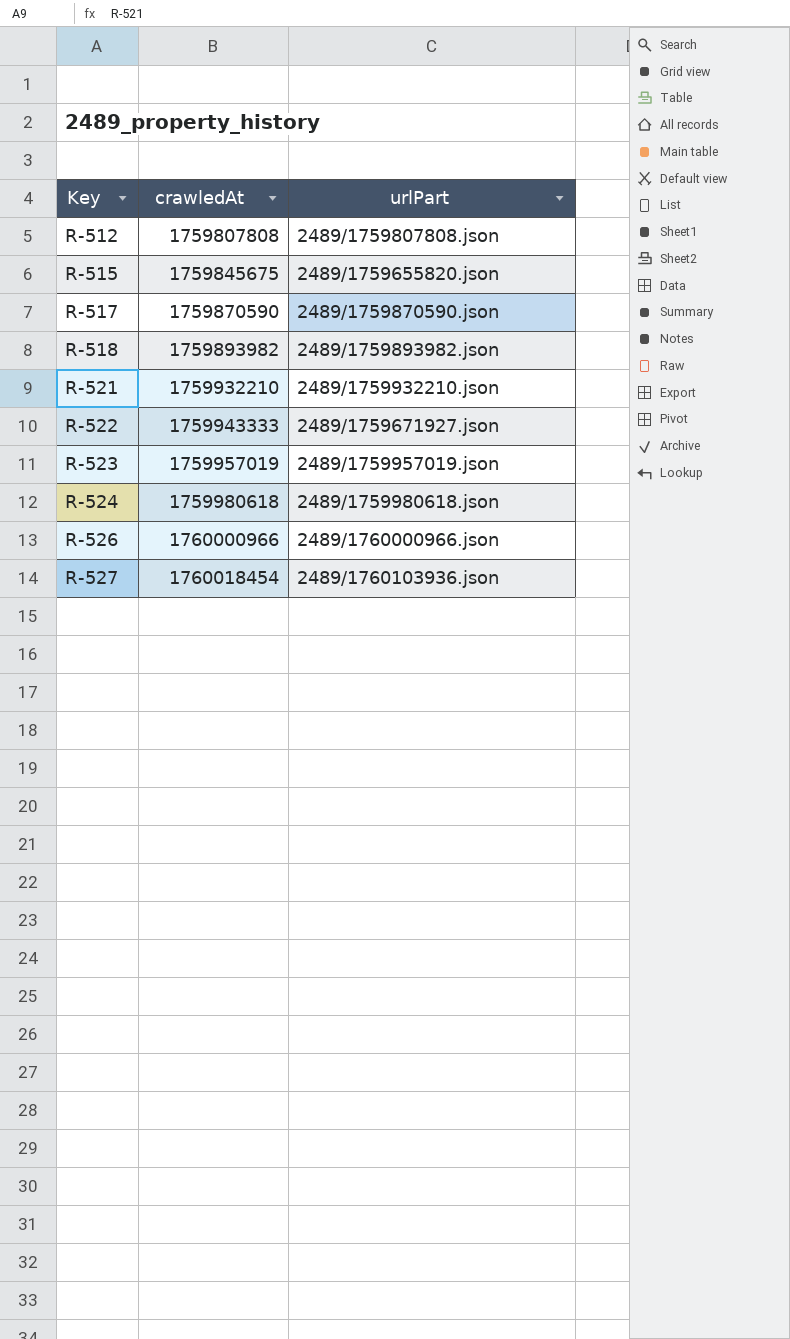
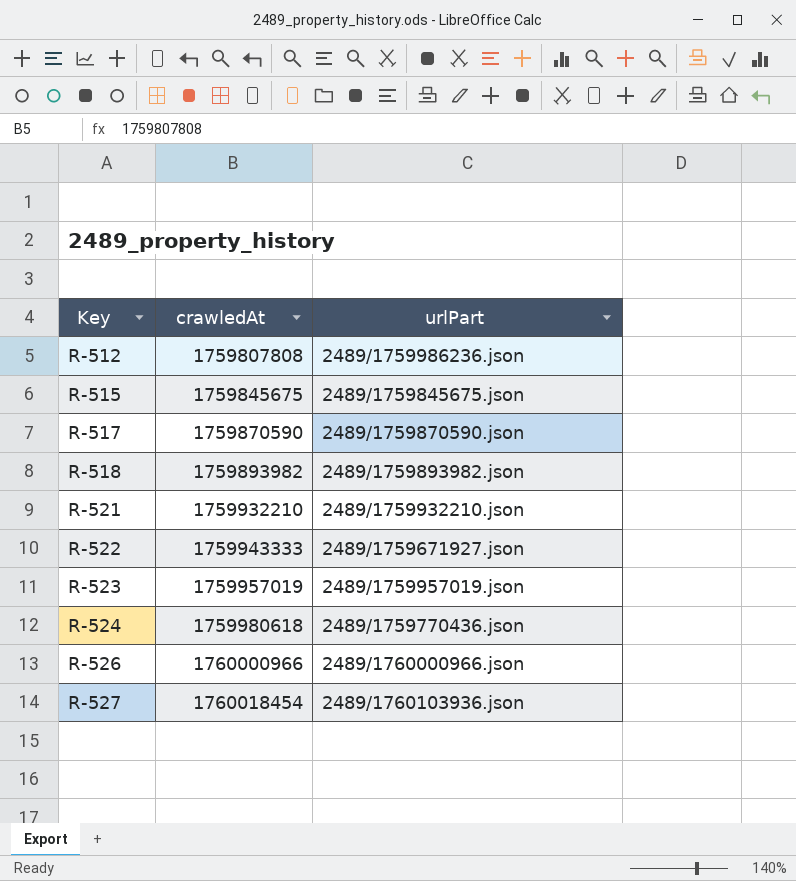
R-512 | urlPart: 2489/1759807808.json -> 2489/1759986236.json
R-515 | urlPart: 2489/1759655820.json -> 2489/1759845675.json
R-524 | urlPart: 2489/1759980618.json -> 2489/1759770436.json

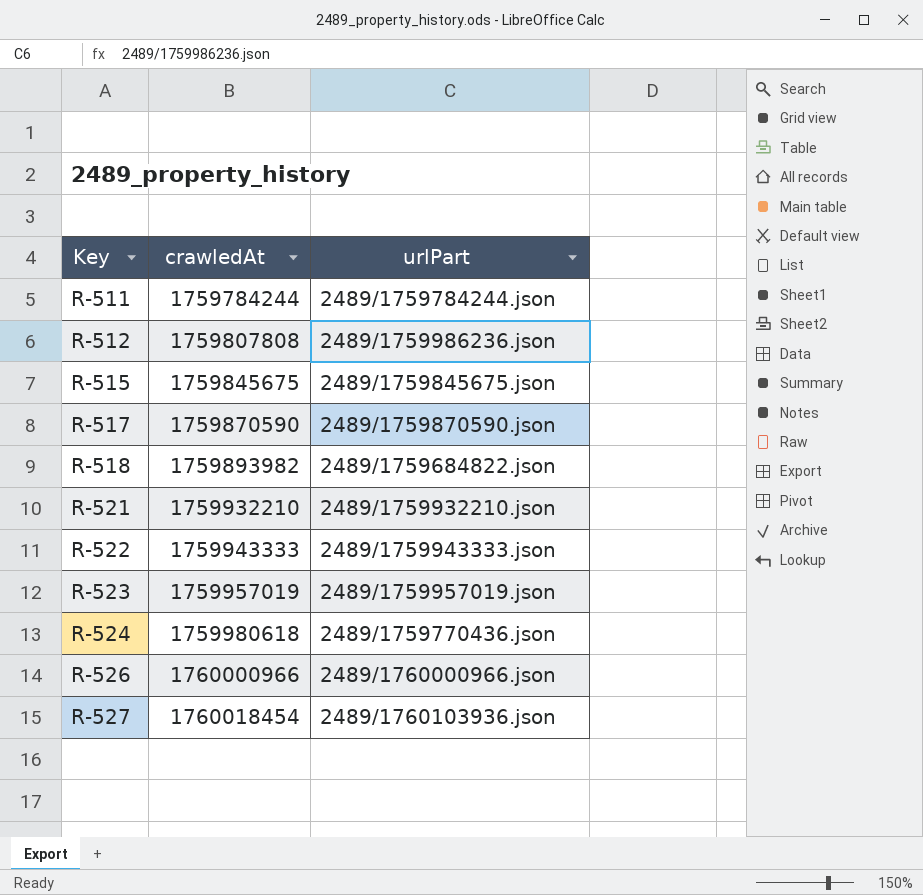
row R-511: none -> 1759784244 | 2489/1759784244.json
R-518 | urlPart: 2489/1759893982.json -> 2489/1759684822.json
R-522 | urlPart: 2489/1759671927.json -> 2489/1759943333.json

